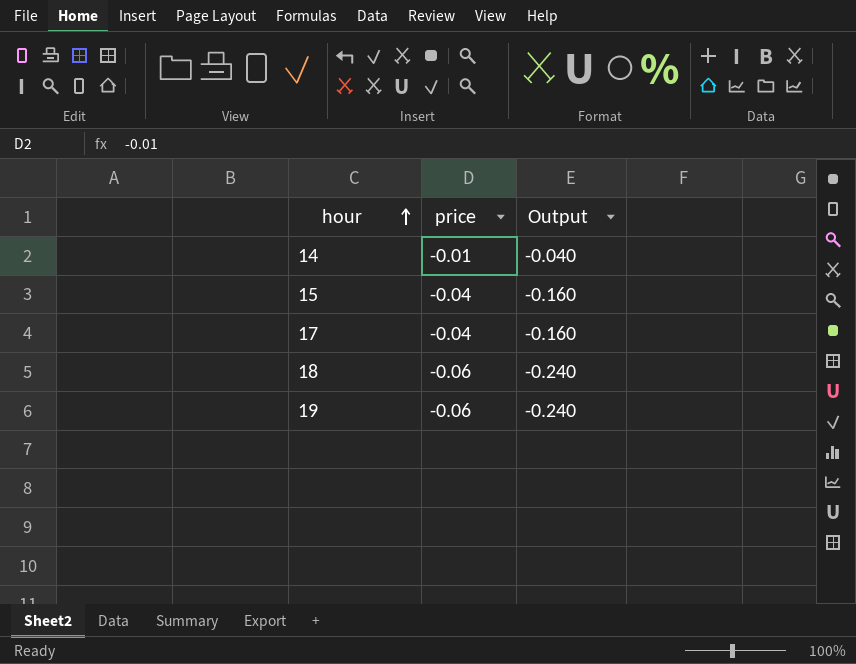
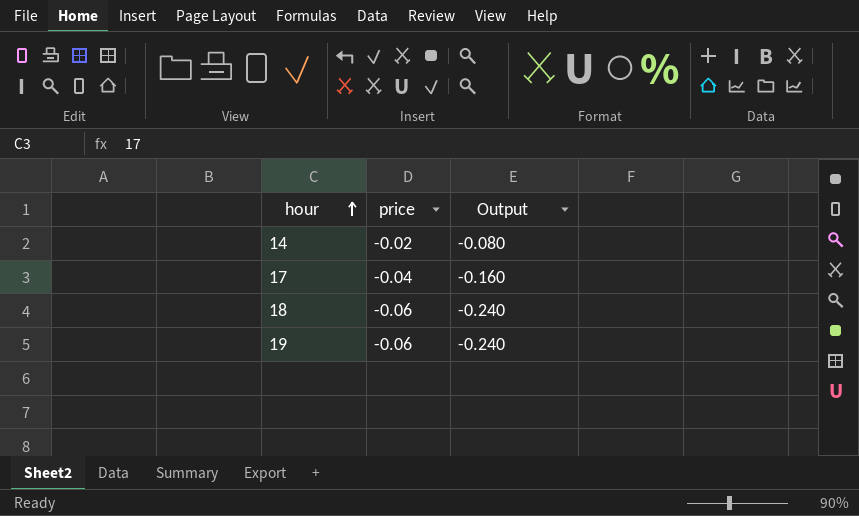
row 15: -0.04 | -0.160 -> none
14 | price: -0.01 -> -0.02
14 | Output: -0.040 -> -0.080

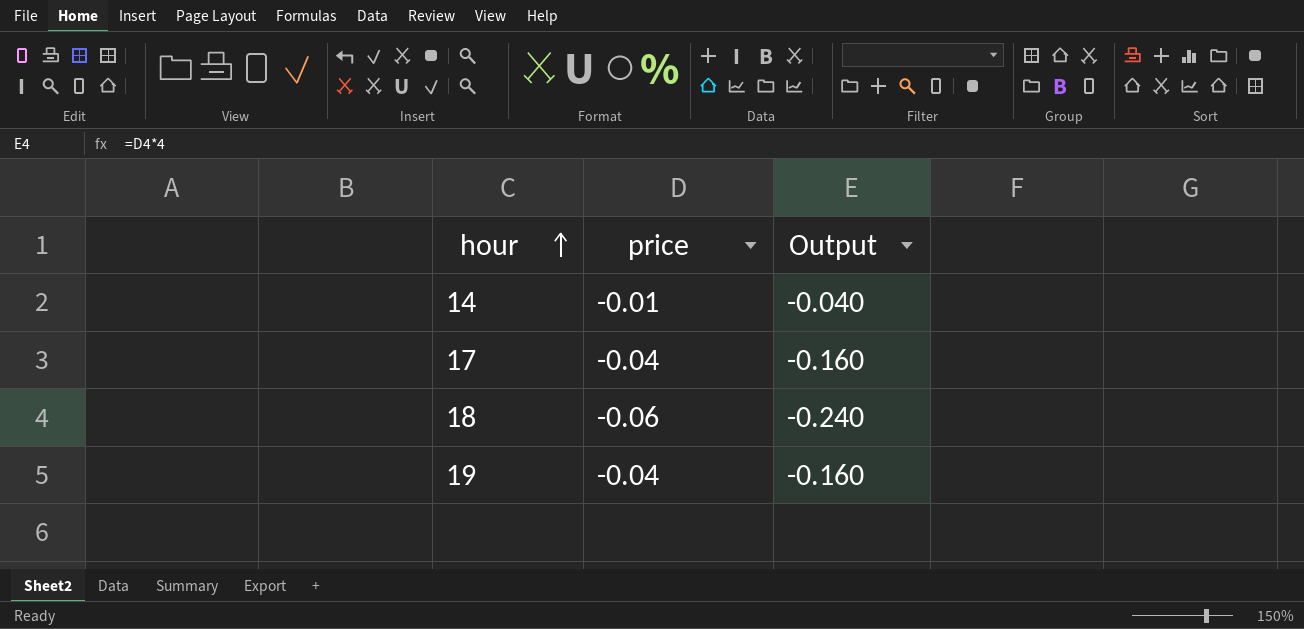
14 | price: -0.02 -> -0.01
14 | Output: -0.080 -> -0.040
19 | price: -0.06 -> -0.04
19 | Output: -0.240 -> -0.160

